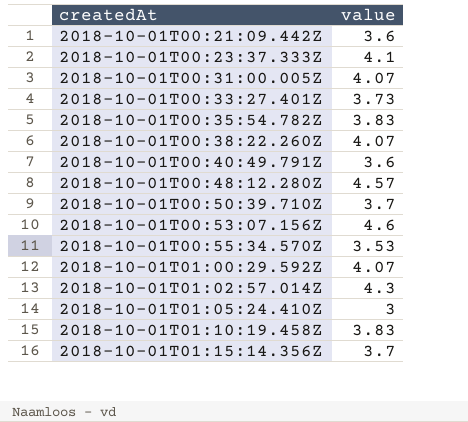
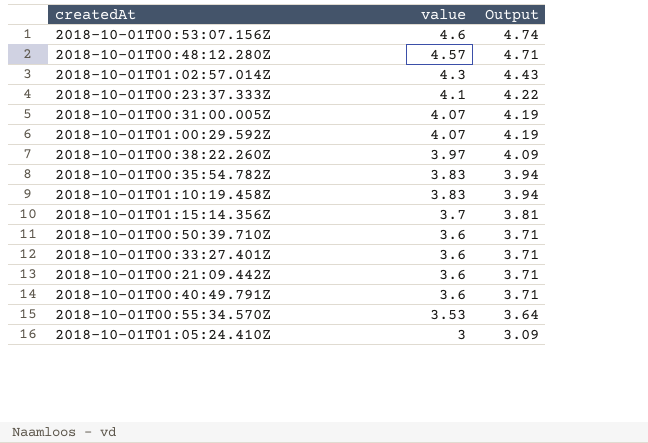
row order: createdAt ascending -> value descending
column Output | formula: none -> [value] * 1.03
2018-10-01T00:38:22.260Z | value: 4.07 -> 3.97
2018-10-01T00:50:39.710Z | value: 3.7 -> 3.6
2018-10-01T00:33:27.401Z | value: 3.73 -> 3.6

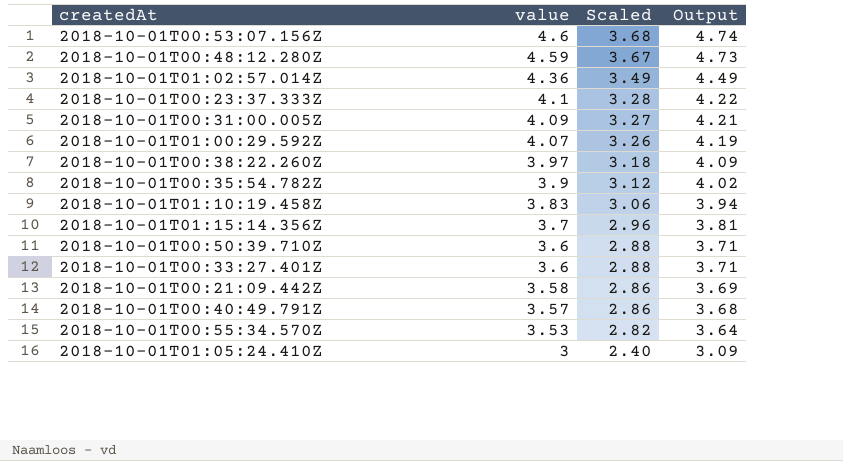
column Scaled | formula: none -> [value] * 0.8
2018-10-01T00:48:12.280Z | value: 4.57 -> 4.59
2018-10-01T00:48:12.280Z | Output: 4.71 -> 4.73
2018-10-01T01:02:57.014Z | value: 4.3 -> 4.36
2018-10-01T01:02:57.014Z | Output: 4.43 -> 4.49
2018-10-01T00:31:00.005Z | value: 4.07 -> 4.09
2018-10-01T00:31:00.005Z | Output: 4.19 -> 4.21
2018-10-01T00:35:54.782Z | value: 3.83 -> 3.9
2018-10-01T00:35:54.782Z | Output: 3.94 -> 4.02
2018-10-01T00:21:09.442Z | value: 3.6 -> 3.58
2018-10-01T00:21:09.442Z | Output: 3.71 -> 3.69
2018-10-01T00:40:49.791Z | value: 3.6 -> 3.57
2018-10-01T00:40:49.791Z | Output: 3.71 -> 3.68

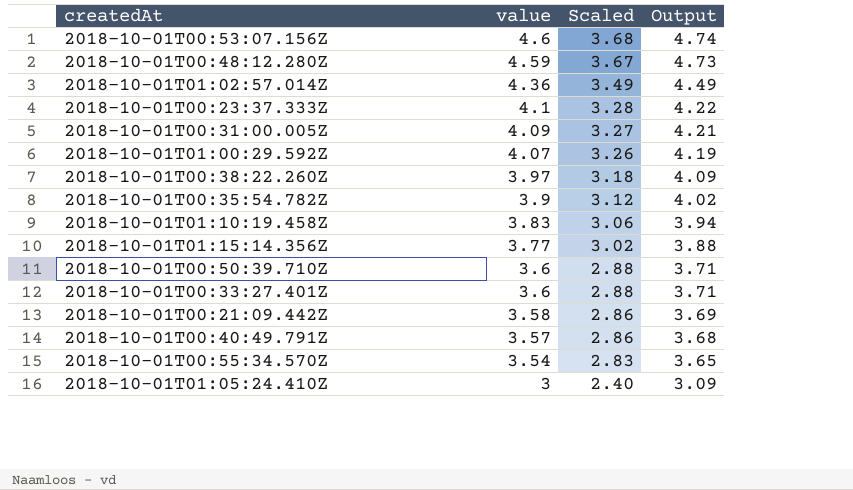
2018-10-01T01:15:14.356Z | value: 3.7 -> 3.77
2018-10-01T01:15:14.356Z | Scaled: 2.96 -> 3.02
2018-10-01T01:15:14.356Z | Output: 3.81 -> 3.88
2018-10-01T00:55:34.570Z | value: 3.53 -> 3.54
2018-10-01T00:55:34.570Z | Scaled: 2.82 -> 2.83
2018-10-01T00:55:34.570Z | Output: 3.64 -> 3.65

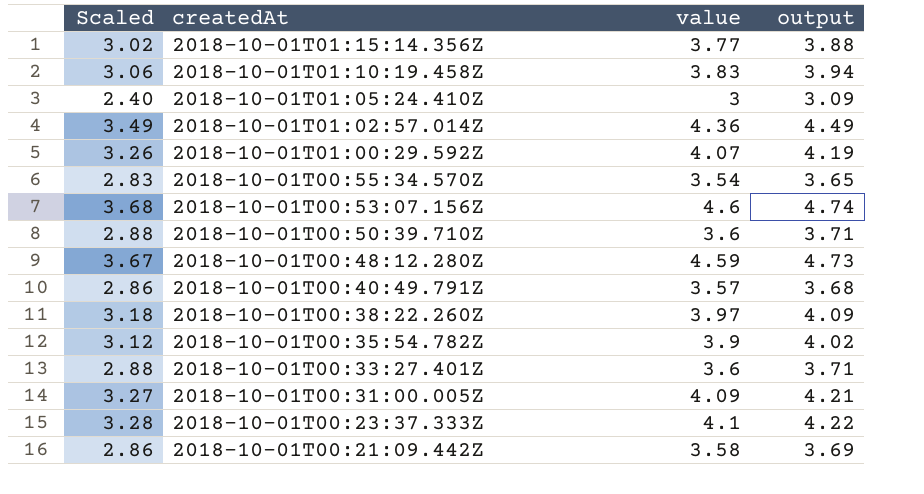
row order: value descending -> createdAt descending
column Scaled | position: 3 -> 1
column name: Output -> output

